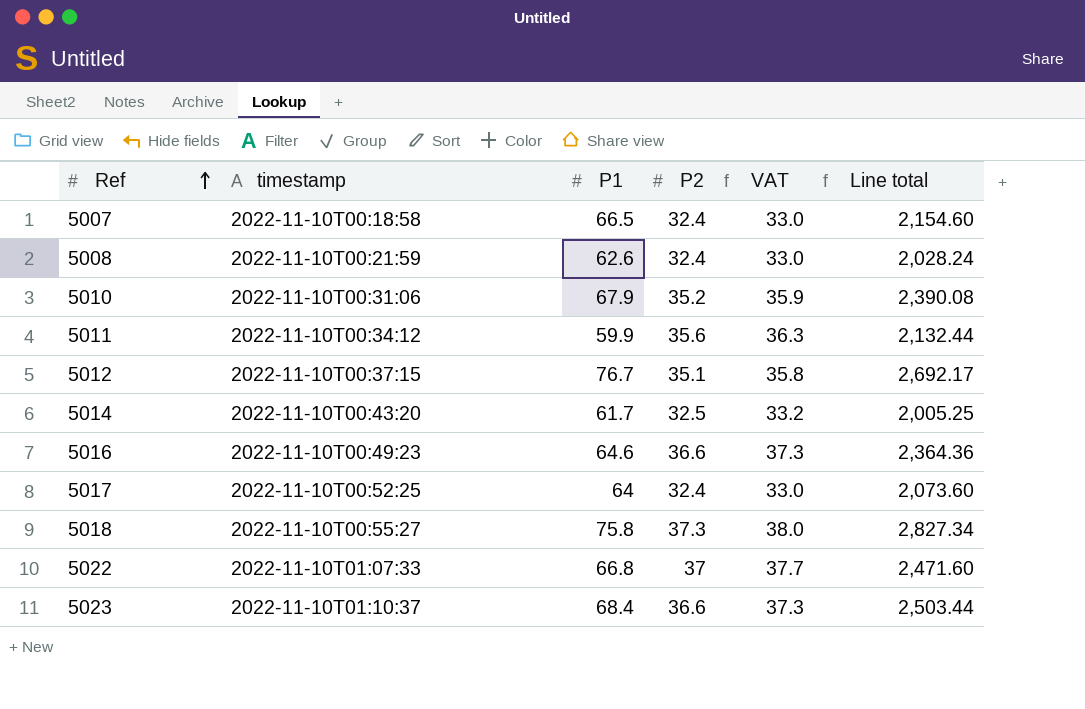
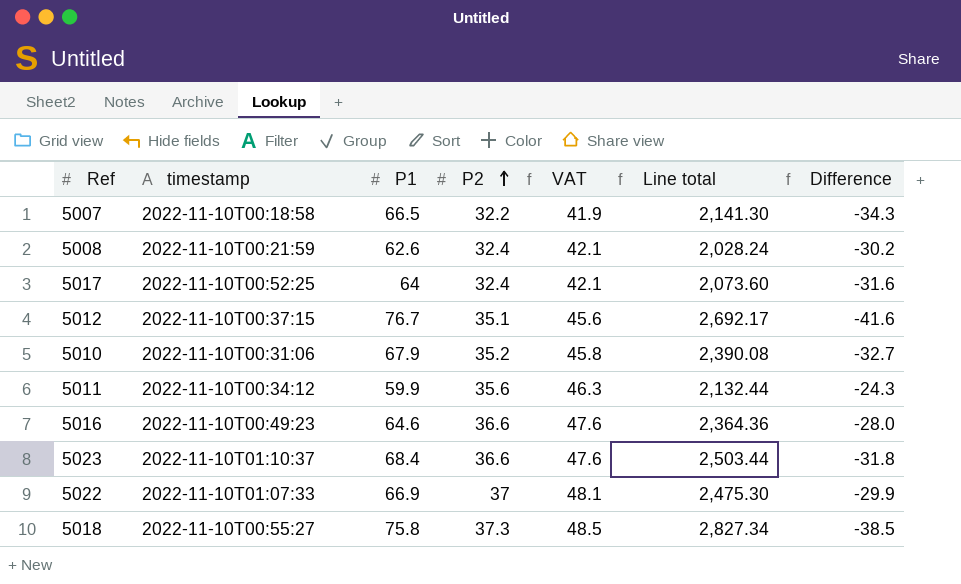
row order: Ref ascending -> P2 ascending
column VAT | formula: [P2] * 1.02 -> [P2] * 1.3
column Difference | formula: none -> [P2] - [P1]
row 5014: 2022-11-10T00:43:20 | 61.7 | 32.5 | 33.2 | 2,005.25 -> none
5007 | P2: 32.4 -> 32.2
5007 | Line total: 2,154.60 -> 2,141.30
5022 | P1: 66.8 -> 66.9
5022 | Line total: 2,471.60 -> 2,475.30

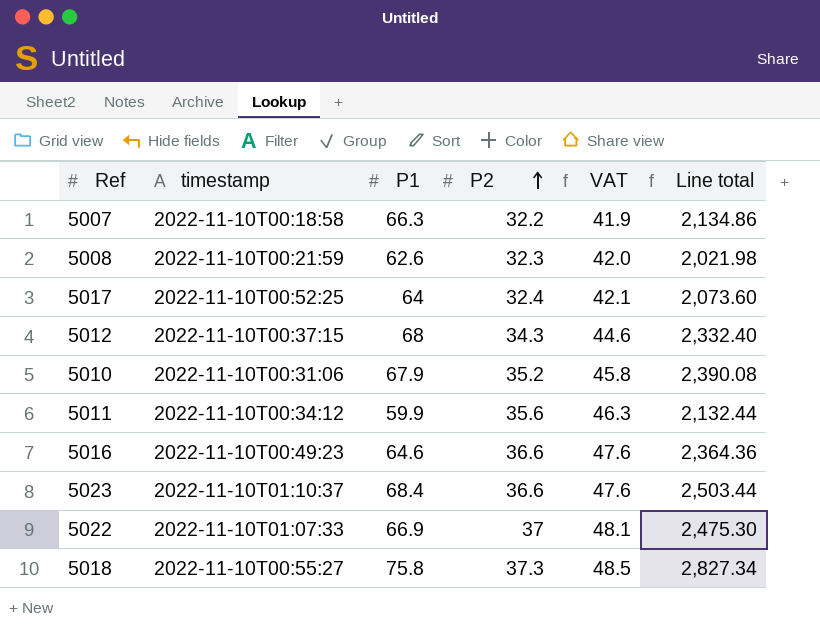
column Difference | formula: [P2] - [P1] -> none
5007 | P1: 66.5 -> 66.3
5007 | Line total: 2,141.30 -> 2,134.86
5008 | P2: 32.4 -> 32.3
5008 | VAT: 42.1 -> 42.0
5008 | Line total: 2,028.24 -> 2,021.98
5012 | P1: 76.7 -> 68
5012 | P2: 35.1 -> 34.3
5012 | VAT: 45.6 -> 44.6
5012 | Line total: 2,692.17 -> 2,332.40

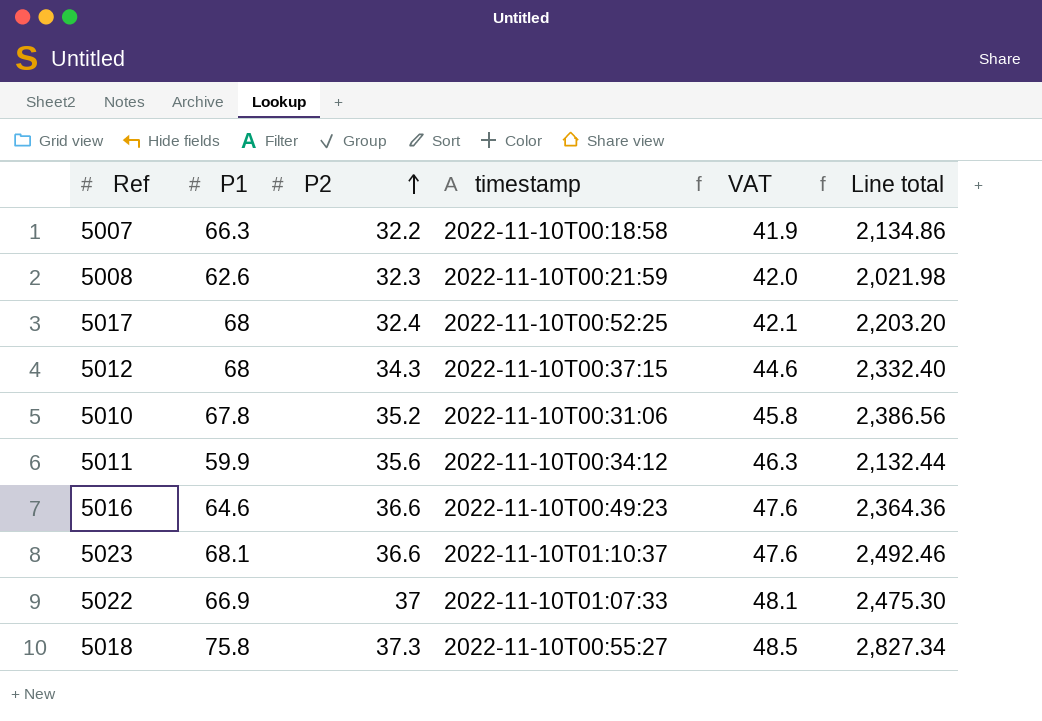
column timestamp | position: 2 -> 4
5017 | P1: 64 -> 68
5017 | Line total: 2,073.60 -> 2,203.20
5010 | P1: 67.9 -> 67.8
5010 | Line total: 2,390.08 -> 2,386.56
5023 | P1: 68.4 -> 68.1
5023 | Line total: 2,503.44 -> 2,492.46

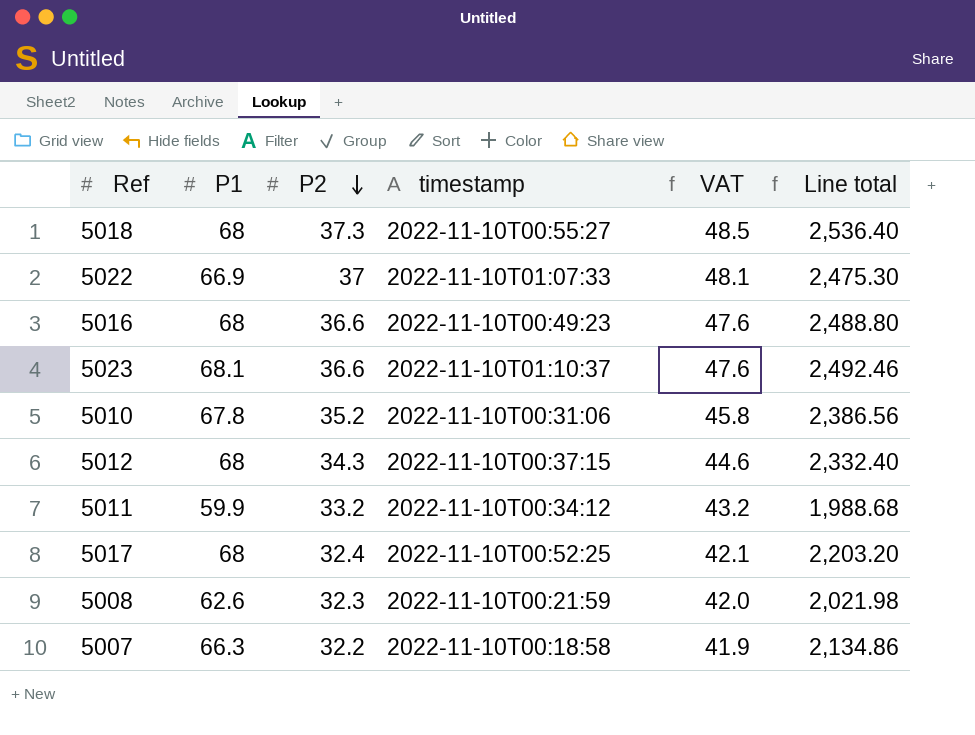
row order: P2 ascending -> P2 descending
5018 | P1: 75.8 -> 68
5018 | Line total: 2,827.34 -> 2,536.40
5016 | P1: 64.6 -> 68
5016 | Line total: 2,364.36 -> 2,488.80
5011 | P2: 35.6 -> 33.2
5011 | VAT: 46.3 -> 43.2
5011 | Line total: 2,132.44 -> 1,988.68

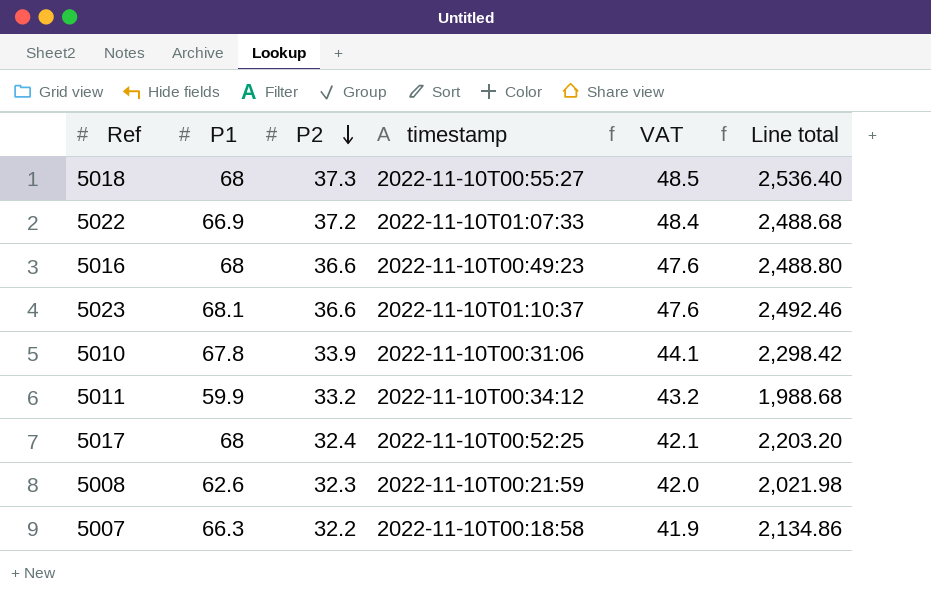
row 5012: 68 | 34.3 | 2022-11-10T00:37:15 | 44.6 | 2,332.40 -> none
5022 | P2: 37 -> 37.2
5022 | VAT: 48.1 -> 48.4
5022 | Line total: 2,475.30 -> 2,488.68
5010 | P2: 35.2 -> 33.9
5010 | VAT: 45.8 -> 44.1
5010 | Line total: 2,386.56 -> 2,298.42

